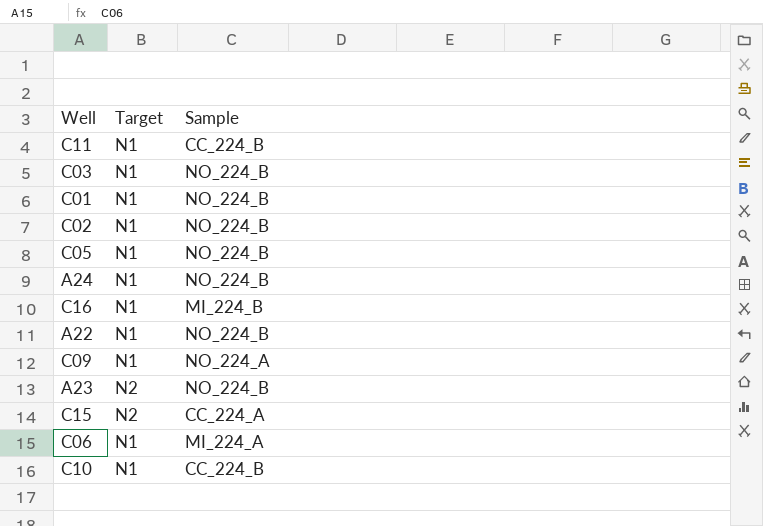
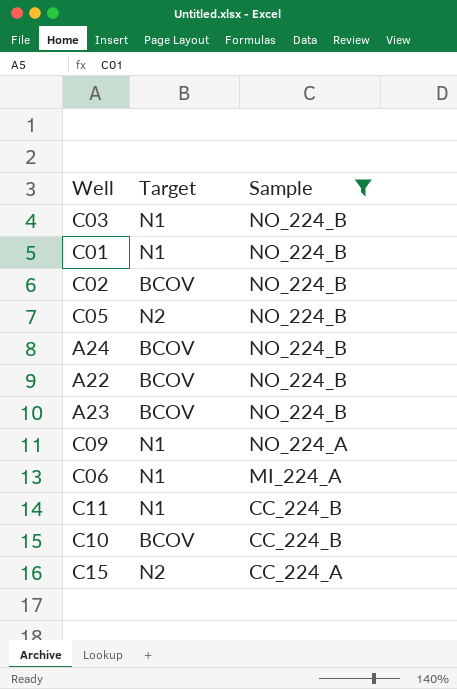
filter: none -> Sample != MI_224_B
row order: none -> Sample descending
C02 | Target: N1 -> BCOV
C05 | Target: N1 -> N2
A24 | Target: N1 -> BCOV
A22 | Target: N1 -> BCOV
A23 | Target: N2 -> BCOV
C10 | Target: N1 -> BCOV

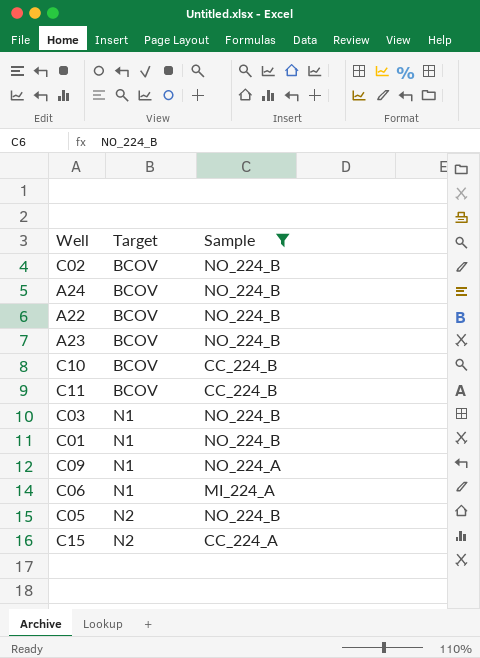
row order: Sample descending -> Target ascending
C11 | Target: N1 -> BCOV

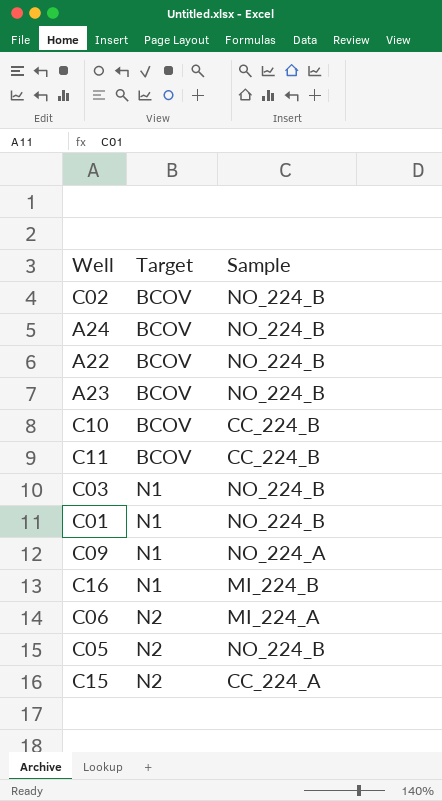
filter: Sample != MI_224_B -> none
C06 | Target: N1 -> N2

